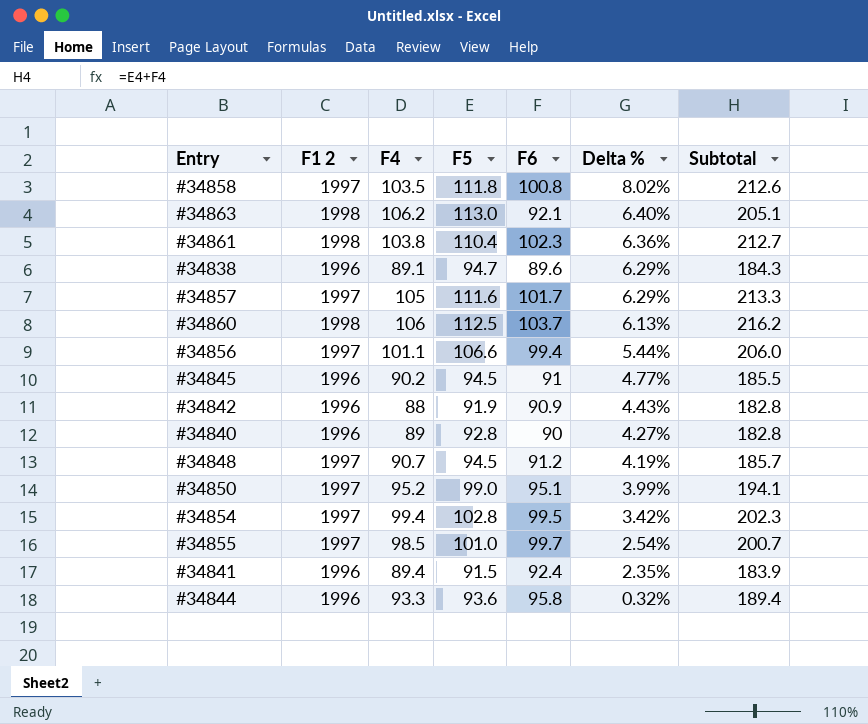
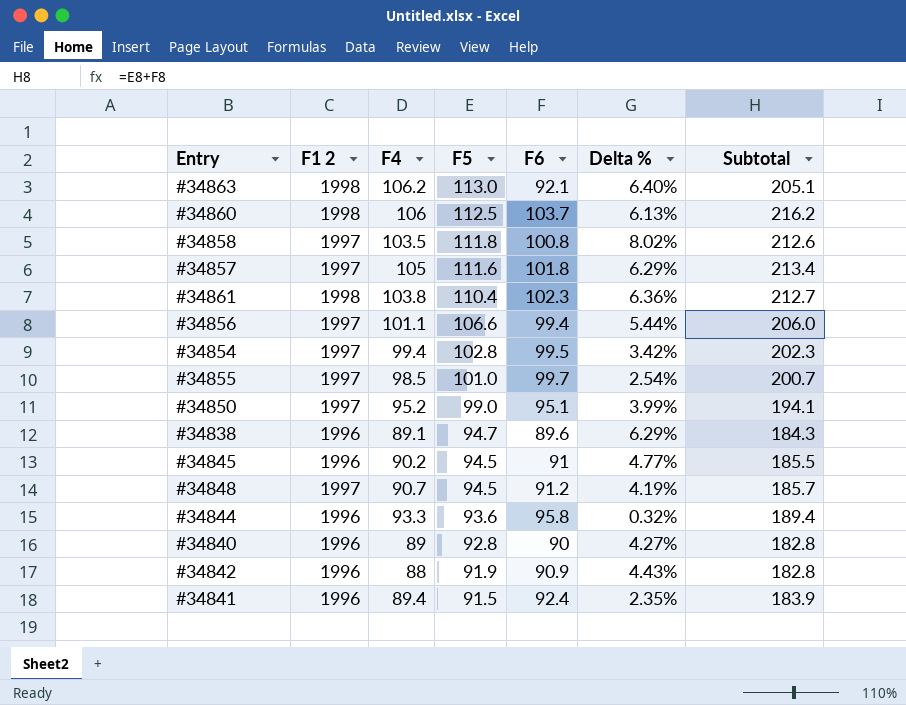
row order: Delta % descending -> F5 descending
#34857 | F6: 101.7 -> 101.8
#34857 | Subtotal: 213.3 -> 213.4

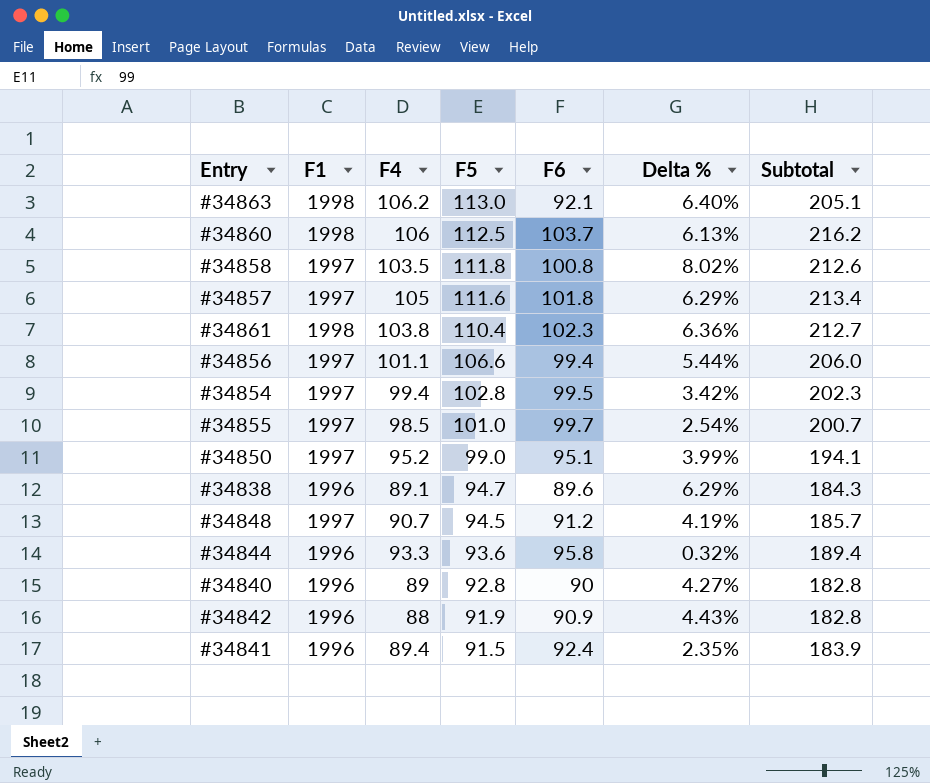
column name: F1 2 -> F1
row #34845: 1996 | 90.2 | 94.5 | 91 | 4.77% | 185.5 -> none

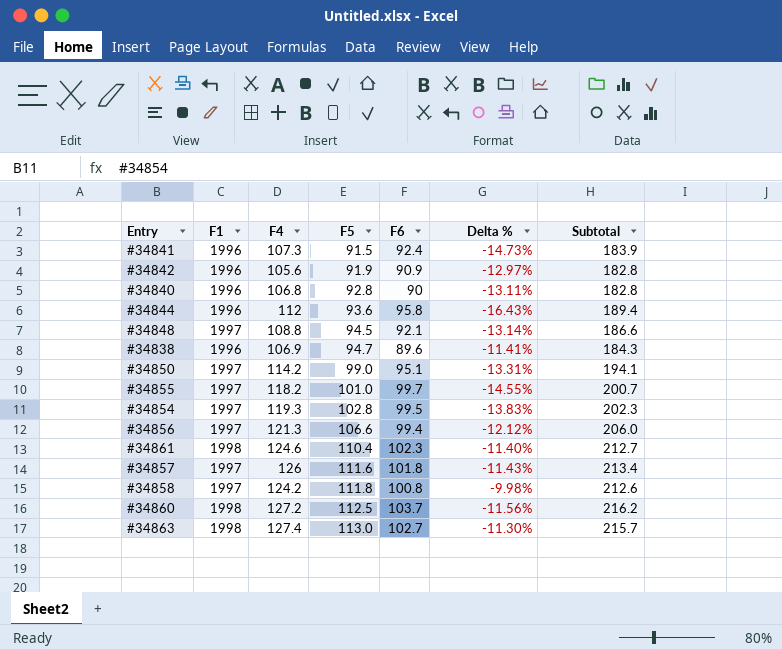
row order: F5 descending -> F5 ascending
#34841 | F4: 89.4 -> 107.3
#34841 | Delta %: 2.35% -> -14.73%
#34842 | F4: 88 -> 105.6
#34842 | Delta %: 4.43% -> -12.97%
#34840 | F4: 89 -> 106.8
#34840 | Delta %: 4.27% -> -13.11%
#34844 | F4: 93.3 -> 112
#34844 | Delta %: 0.32% -> -16.43%
#34848 | F4: 90.7 -> 108.8
#34848 | F6: 91.2 -> 92.1
#34848 | Delta %: 4.19% -> -13.14%
#34848 | Subtotal: 185.7 -> 186.6
#34838 | F4: 89.1 -> 106.9
#34838 | Delta %: 6.29% -> -11.41%
#34850 | F4: 95.2 -> 114.2
#34850 | Delta %: 3.99% -> -13.31%
#34855 | F4: 98.5 -> 118.2
#34855 | Delta %: 2.54% -> -14.55%
#34854 | F4: 99.4 -> 119.3
#34854 | Delta %: 3.42% -> -13.83%
#34856 | F4: 101.1 -> 121.3
#34856 | Delta %: 5.44% -> -12.12%
#34861 | F4: 103.8 -> 124.6
#34861 | Delta %: 6.36% -> -11.40%
#34857 | F4: 105 -> 126
#34857 | Delta %: 6.29% -> -11.43%
#34858 | F4: 103.5 -> 124.2
#34858 | Delta %: 8.02% -> -9.98%
#34860 | F4: 106 -> 127.2
#34860 | Delta %: 6.13% -> -11.56%
#34863 | F4: 106.2 -> 127.4
#34863 | F6: 92.1 -> 102.7
#34863 | Delta %: 6.40% -> -11.30%
#34863 | Subtotal: 205.1 -> 215.7

